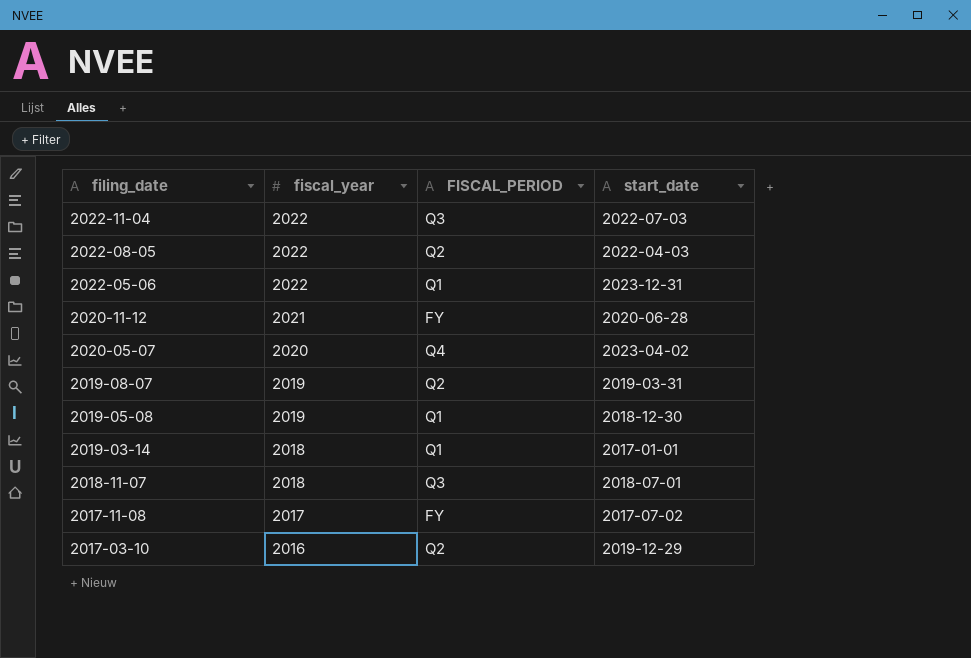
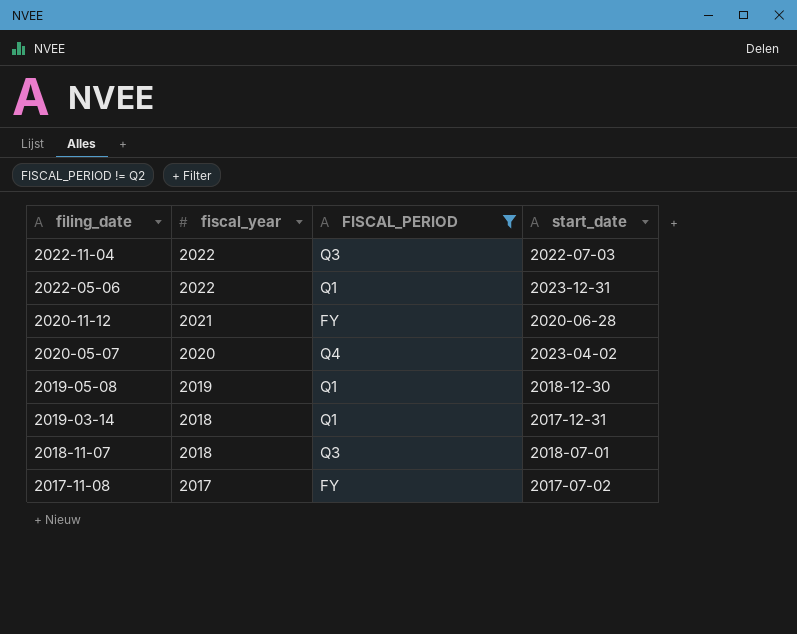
filter: none -> FISCAL_PERIOD != Q2
2019-03-14 | start_date: 2017-01-01 -> 2017-12-31

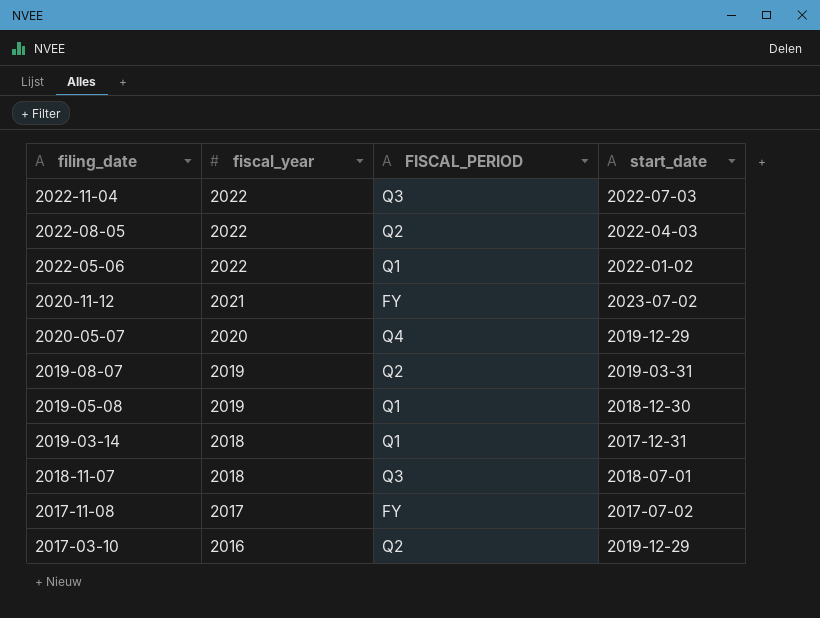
filter: FISCAL_PERIOD != Q2 -> none
2022-05-06 | start_date: 2023-12-31 -> 2022-01-02
2020-11-12 | start_date: 2020-06-28 -> 2023-07-02
2020-05-07 | start_date: 2023-04-02 -> 2019-12-29

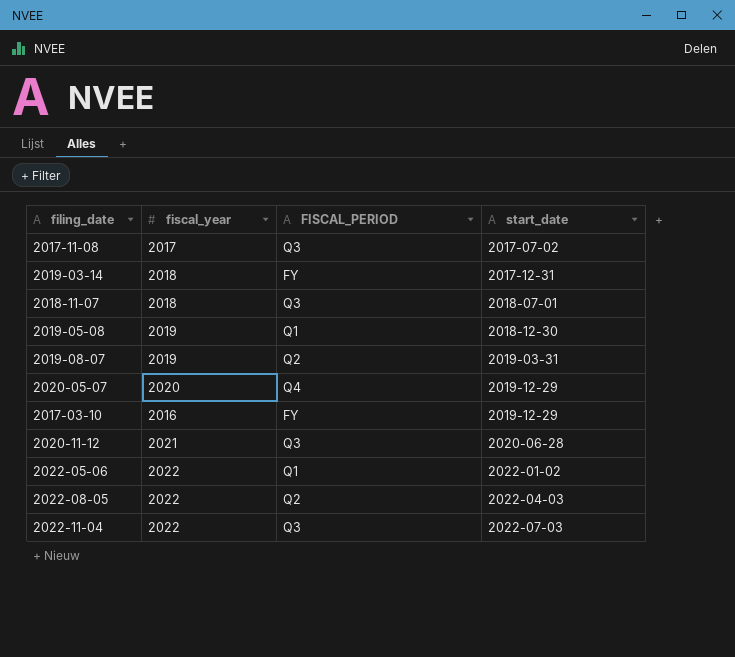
row order: filing_date descending -> start_date ascending
2017-11-08 | FISCAL_PERIOD: FY -> Q3
2019-03-14 | FISCAL_PERIOD: Q1 -> FY
2017-03-10 | FISCAL_PERIOD: Q2 -> FY
2020-11-12 | FISCAL_PERIOD: FY -> Q3
2020-11-12 | start_date: 2023-07-02 -> 2020-06-28

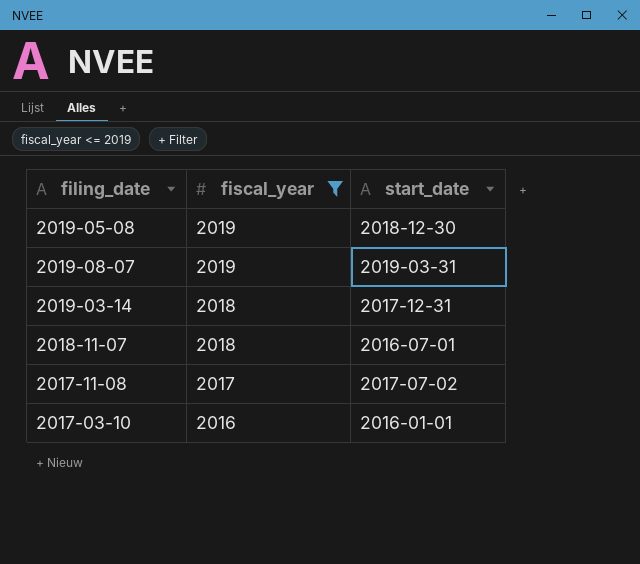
filter: none -> fiscal_year <= 2019
row order: start_date ascending -> fiscal_year descending
column FISCAL_PERIOD | position: 3 -> none
2018-11-07 | start_date: 2018-07-01 -> 2016-07-01
2017-03-10 | start_date: 2019-12-29 -> 2016-01-01

